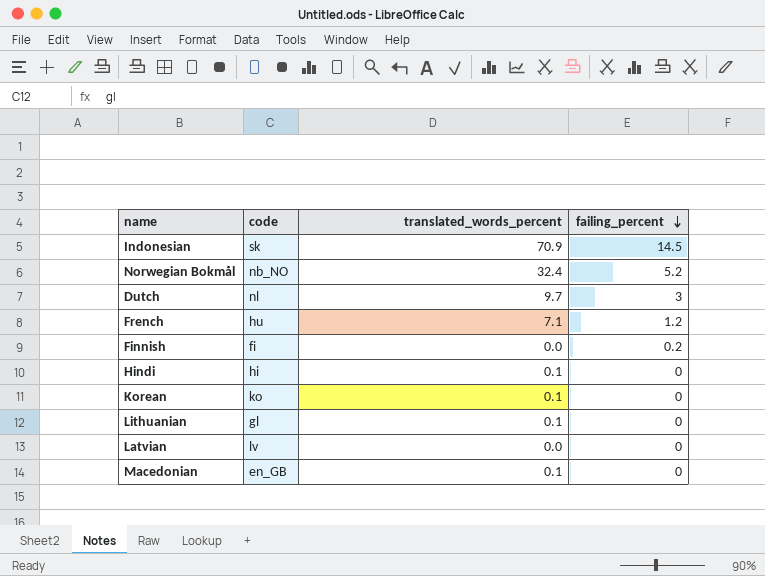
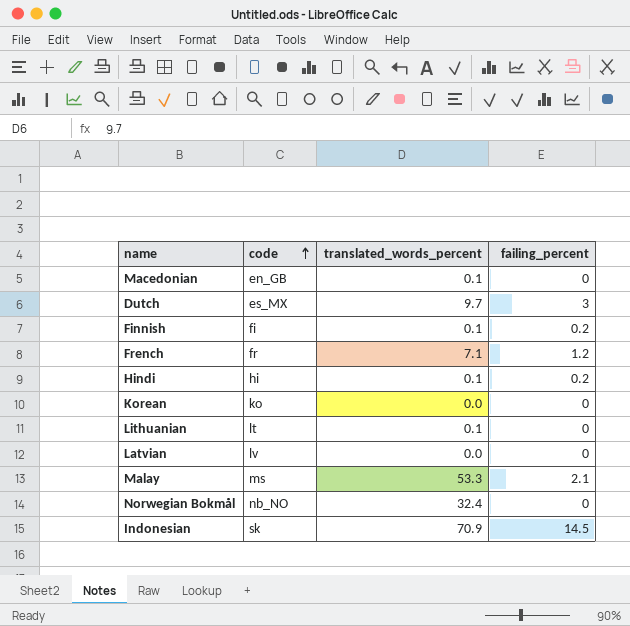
row order: failing_percent descending -> code ascending
Dutch | code: nl -> es_MX
Finnish | translated_words_percent: 0.0 -> 0.1
French | code: hu -> fr
Hindi | failing_percent: 0 -> 0.2
Korean | translated_words_percent: 0.1 -> 0.0
Lithuanian | code: gl -> lt
row Malay: none -> ms | 53.3 | 2.1
Norwegian Bokmål | failing_percent: 5.2 -> 0

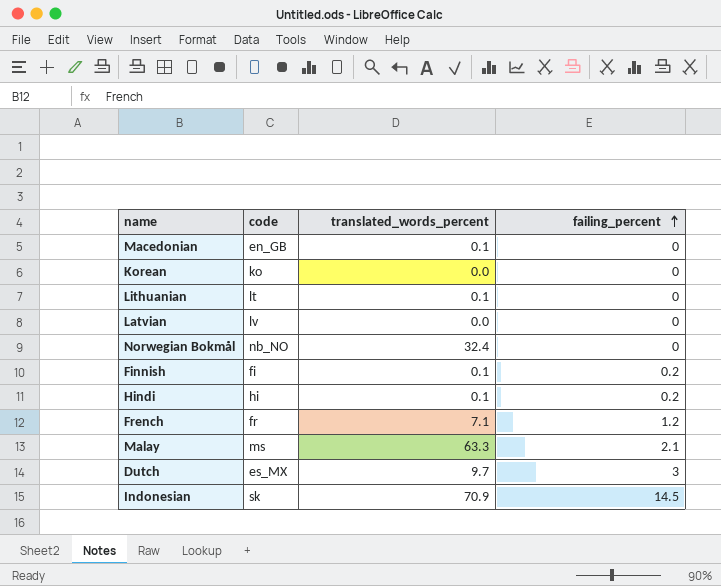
row order: code ascending -> failing_percent ascending
Malay | translated_words_percent: 53.3 -> 63.3

